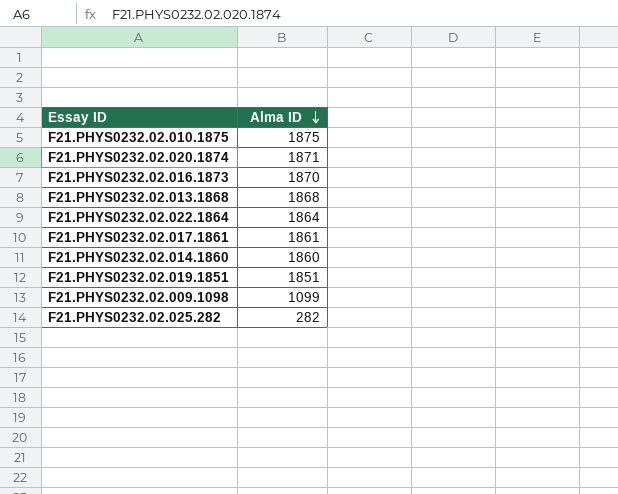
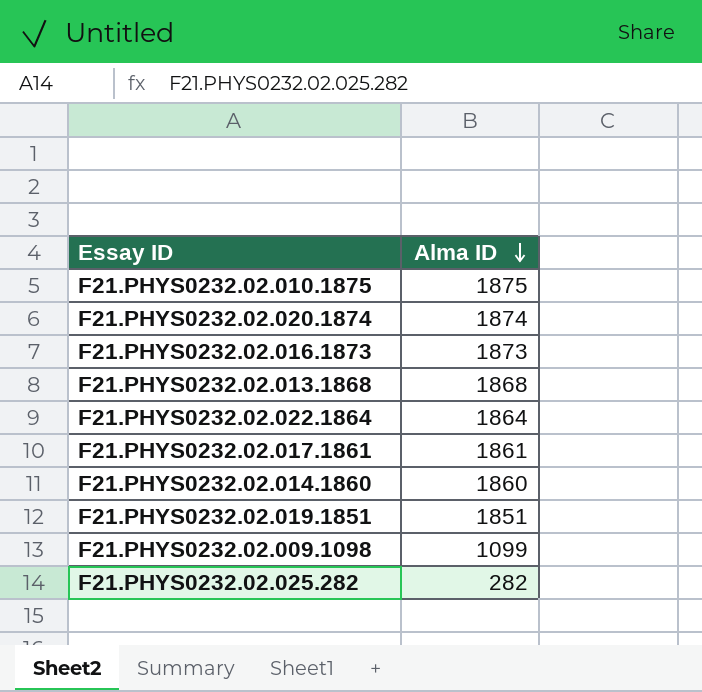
F21.PHYS0232.02.020.1874 | Alma ID: 1871 -> 1874
F21.PHYS0232.02.016.1873 | Alma ID: 1870 -> 1873

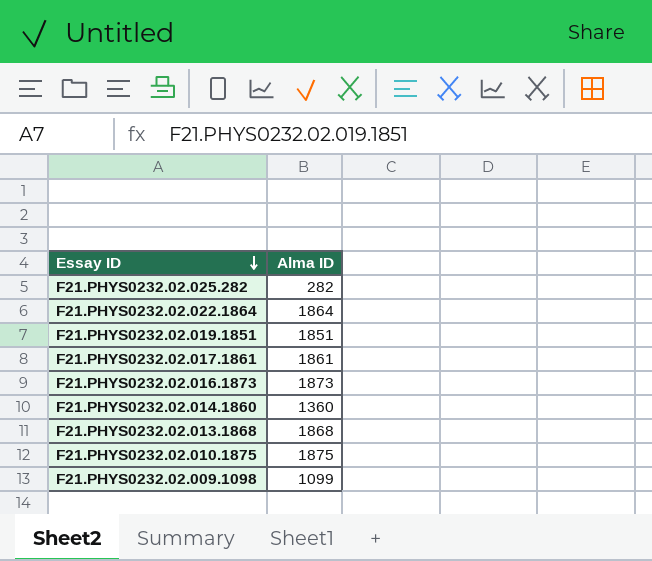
row order: Alma ID descending -> Essay ID descending
row F21.PHYS0232.02.020.1874: 1874 -> none
F21.PHYS0232.02.014.1860 | Alma ID: 1860 -> 1360

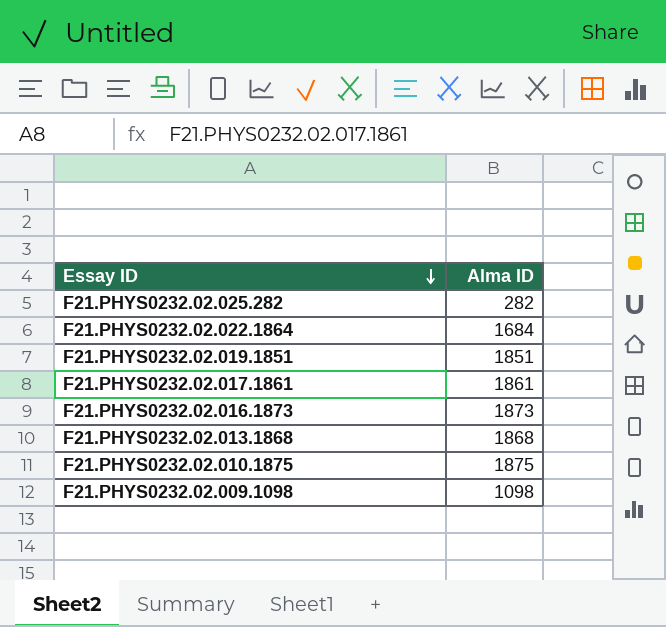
row F21.PHYS0232.02.014.1860: 1360 -> none
F21.PHYS0232.02.022.1864 | Alma ID: 1864 -> 1684
F21.PHYS0232.02.009.1098 | Alma ID: 1099 -> 1098

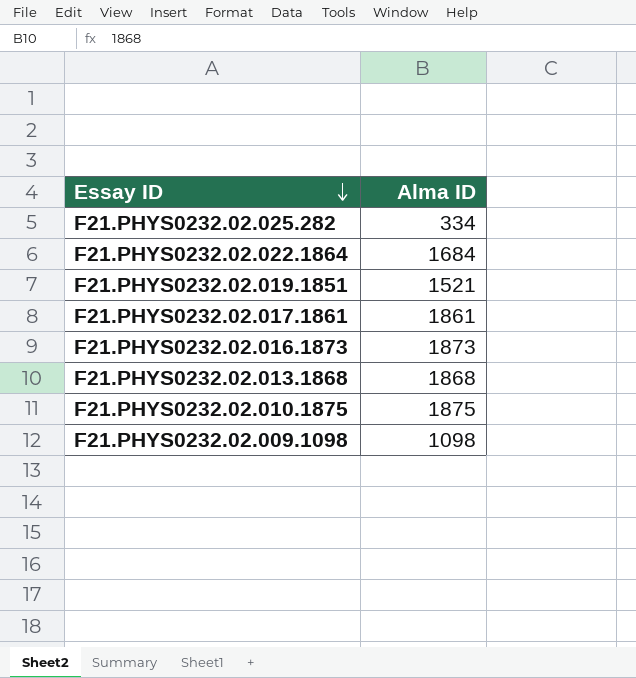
F21.PHYS0232.02.025.282 | Alma ID: 282 -> 334
F21.PHYS0232.02.019.1851 | Alma ID: 1851 -> 1521

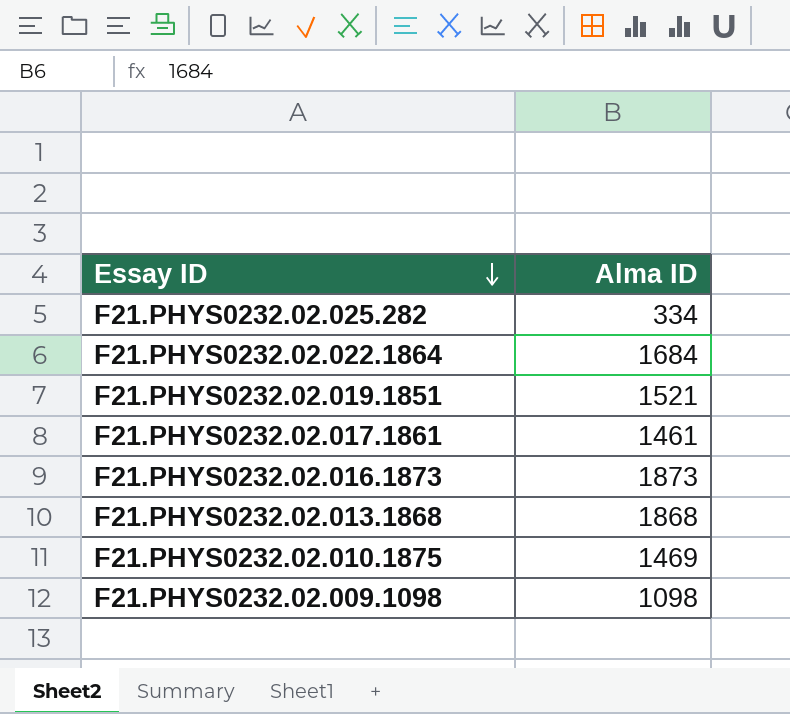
F21.PHYS0232.02.017.1861 | Alma ID: 1861 -> 1461
F21.PHYS0232.02.010.1875 | Alma ID: 1875 -> 1469

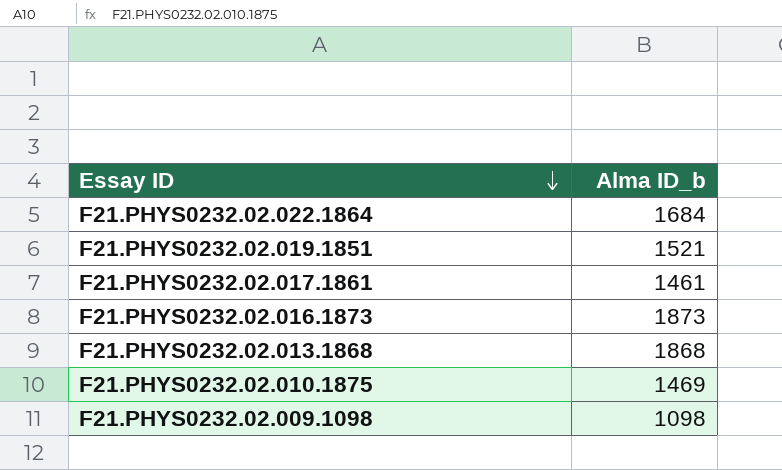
column name: Alma ID -> Alma ID_b
row F21.PHYS0232.02.025.282: 334 -> none

